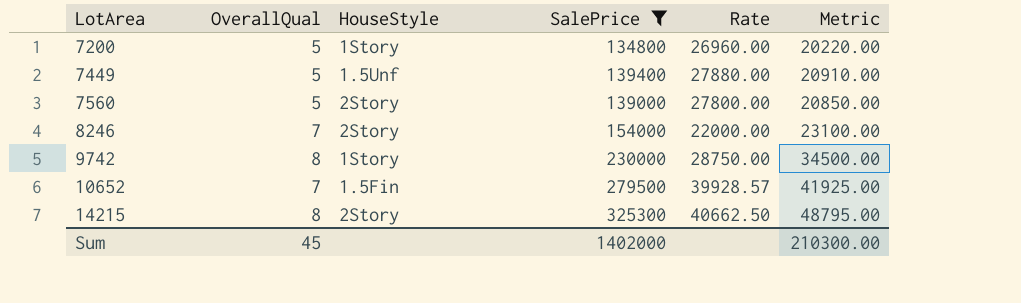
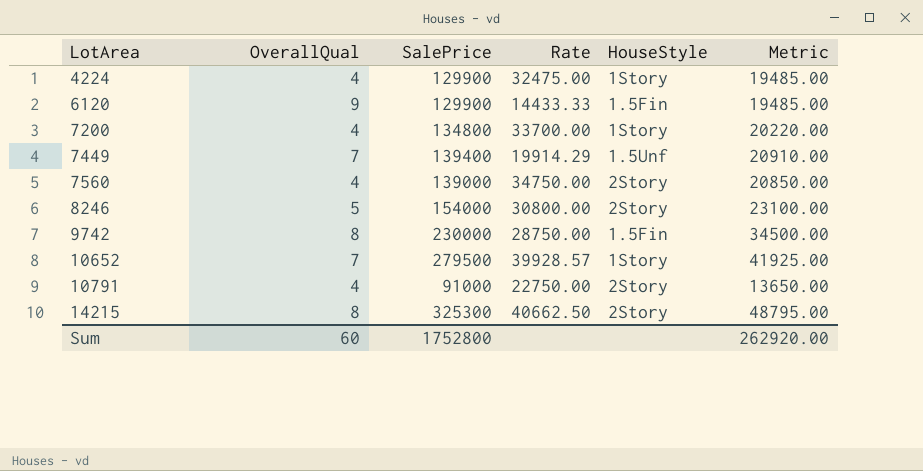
filter: SalePrice >= 134800 -> none
column HouseStyle | position: 3 -> 5
7200 | OverallQual: 5 -> 4
7200 | Rate: 26960.00 -> 33700.00
7449 | OverallQual: 5 -> 7
7449 | Rate: 27880.00 -> 19914.29
7560 | OverallQual: 5 -> 4
7560 | Rate: 27800.00 -> 34750.00
8246 | OverallQual: 7 -> 5
8246 | Rate: 22000.00 -> 30800.00
9742 | HouseStyle: 1Story -> 1.5Fin
10652 | HouseStyle: 1.5Fin -> 1Story
Sum | OverallQual: 45 -> 60
Sum | SalePrice: 1402000 -> 1752800
Sum | Metric: 210300.00 -> 262920.00

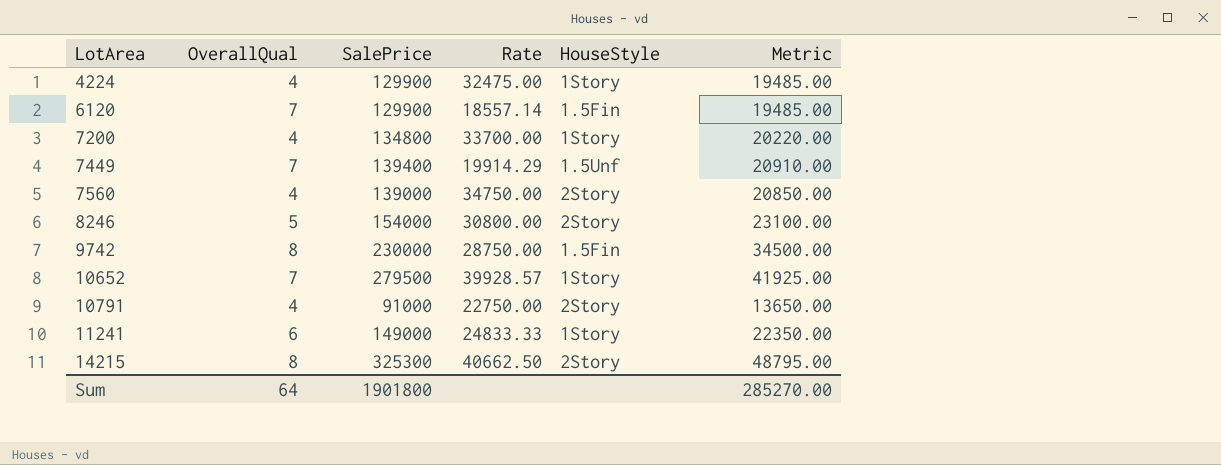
6120 | OverallQual: 9 -> 7
6120 | Rate: 14433.33 -> 18557.14
row 11241: none -> 6 | 149000 | 24833.33 | 1Story | 22350.00
Sum | OverallQual: 60 -> 64
Sum | SalePrice: 1752800 -> 1901800
Sum | Metric: 262920.00 -> 285270.00

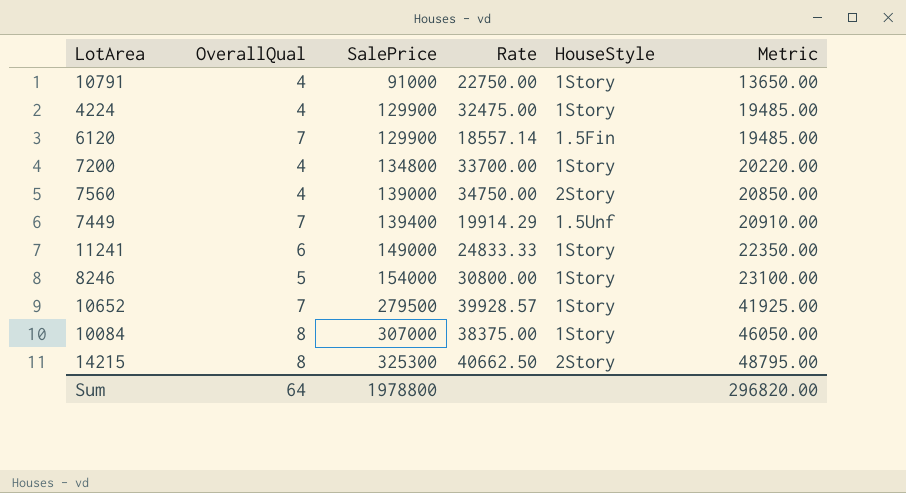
row order: LotArea ascending -> SalePrice ascending
row 9742: 8 | 230000 | 28750.00 | 1.5Fin | 34500.00 -> none
10791 | HouseStyle: 2Story -> 1Story
8246 | HouseStyle: 2Story -> 1Story
row 10084: none -> 8 | 307000 | 38375.00 | 1Story | 46050.00
Sum | SalePrice: 1901800 -> 1978800
Sum | Metric: 285270.00 -> 296820.00

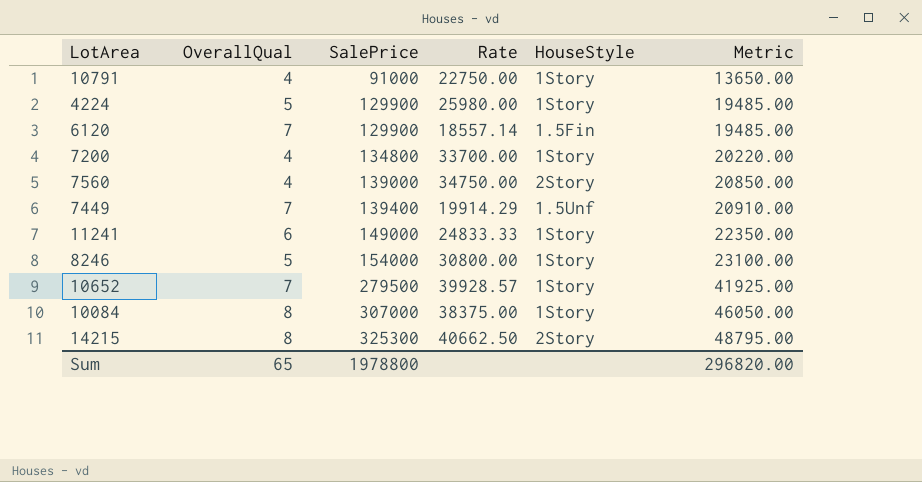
4224 | OverallQual: 4 -> 5
4224 | Rate: 32475.00 -> 25980.00
Sum | OverallQual: 64 -> 65

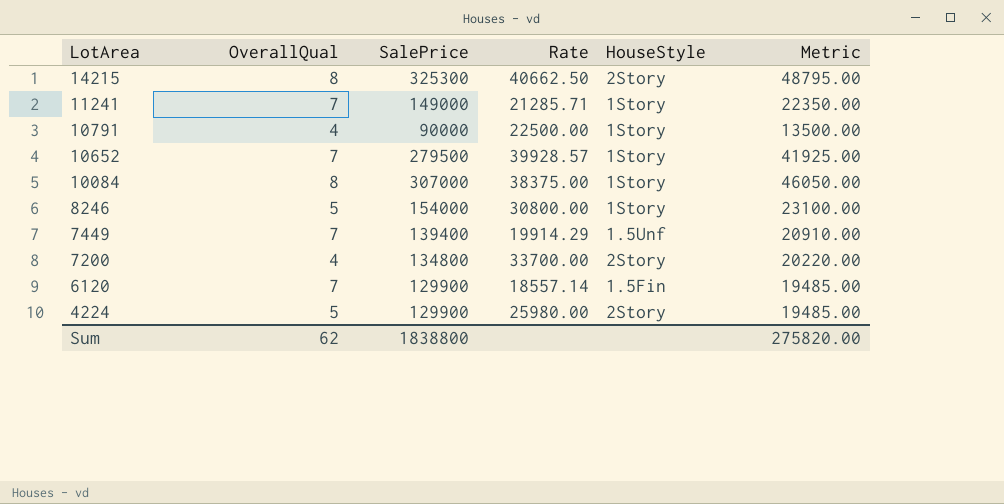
row order: SalePrice ascending -> LotArea descending
row 7560: 4 | 139000 | 34750.00 | 2Story | 20850.00 -> none
11241 | OverallQual: 6 -> 7
11241 | Rate: 24833.33 -> 21285.71
10791 | SalePrice: 91000 -> 90000
10791 | Rate: 22750.00 -> 22500.00
10791 | Metric: 13650.00 -> 13500.00
7200 | HouseStyle: 1Story -> 2Story
4224 | HouseStyle: 1Story -> 2Story
Sum | OverallQual: 65 -> 62
Sum | SalePrice: 1978800 -> 1838800
Sum | Metric: 296820.00 -> 275820.00

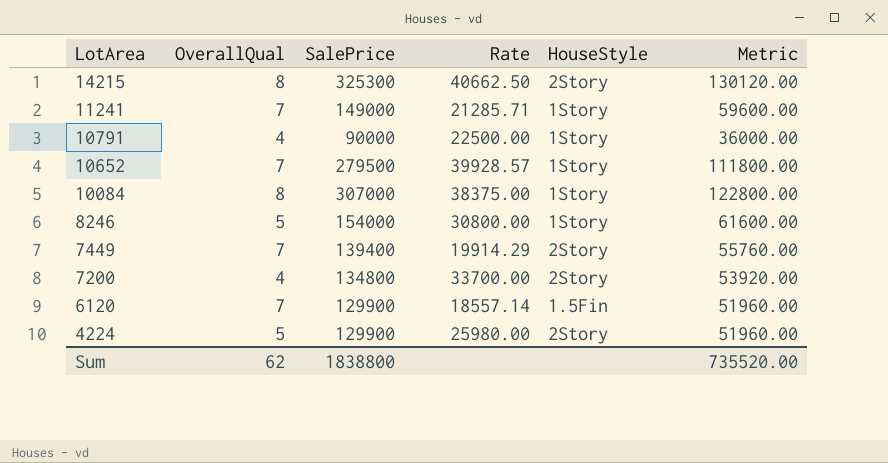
column Metric | formula: [SalePrice] * 0.15 -> [SalePrice] * 0.4
7449 | HouseStyle: 1.5Unf -> 2Story
Sum | Metric: 275820.00 -> 735520.00

